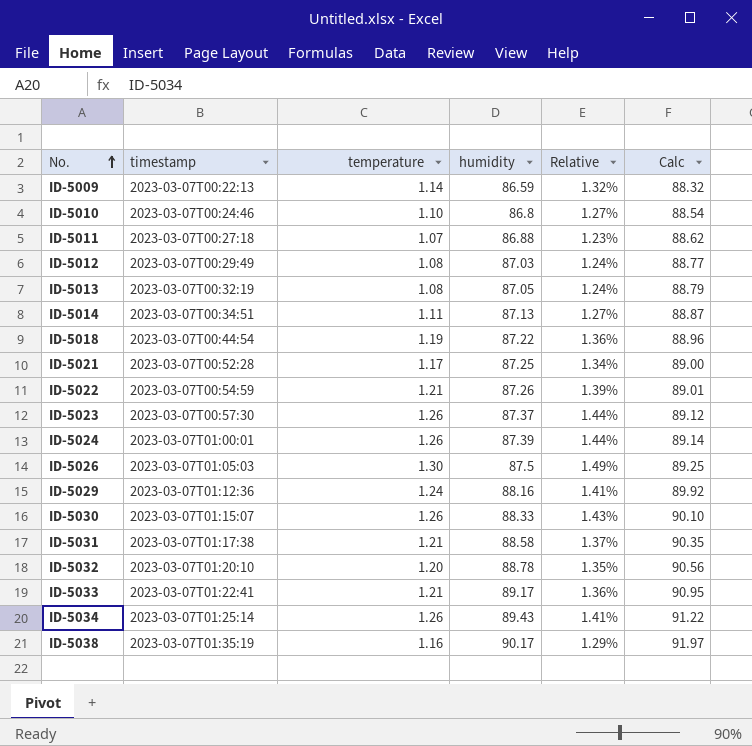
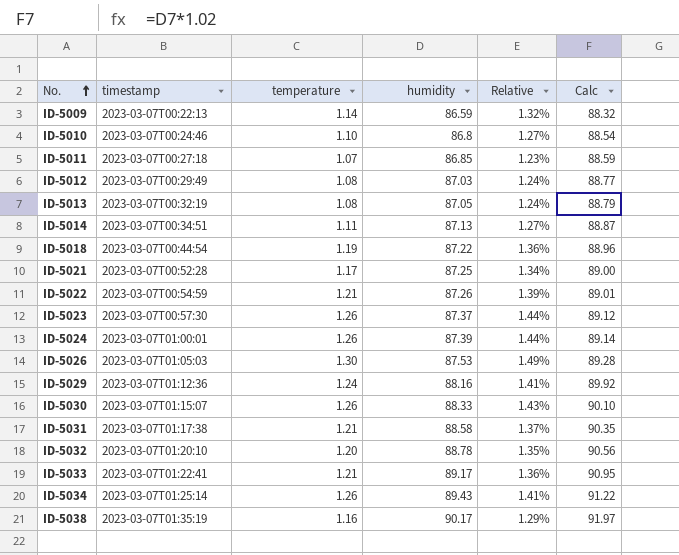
ID-5011 | humidity: 86.88 -> 86.85
ID-5011 | Calc: 88.62 -> 88.59
ID-5026 | humidity: 87.5 -> 87.53
ID-5026 | Calc: 89.25 -> 89.28

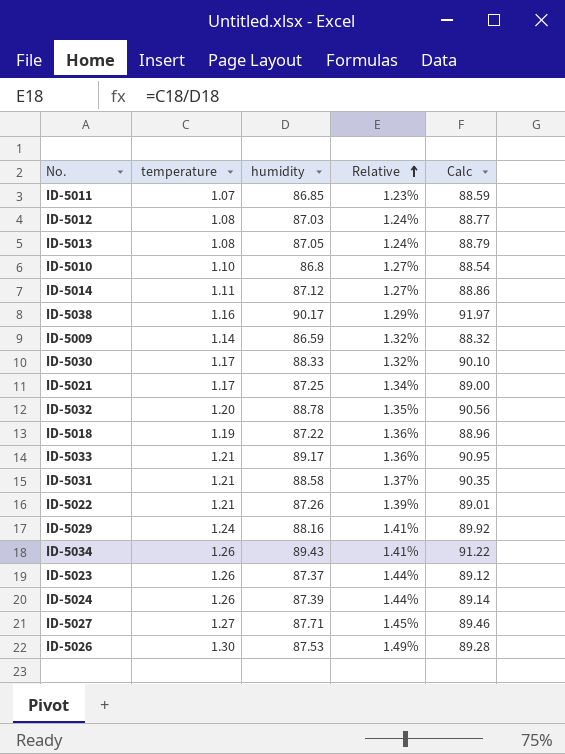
row order: No. ascending -> Relative ascending
column timestamp | position: 2 -> none
ID-5014 | humidity: 87.13 -> 87.12
ID-5014 | Calc: 88.87 -> 88.86
ID-5030 | temperature: 1.26 -> 1.17
ID-5030 | Relative: 1.43% -> 1.32%
row ID-5027: none -> 1.27 | 87.71 | 1.45% | 89.46

